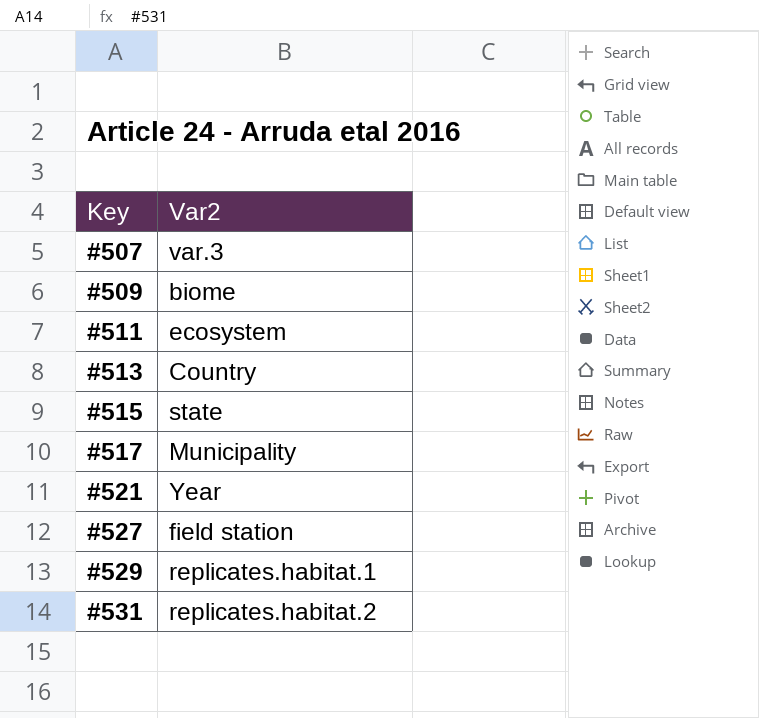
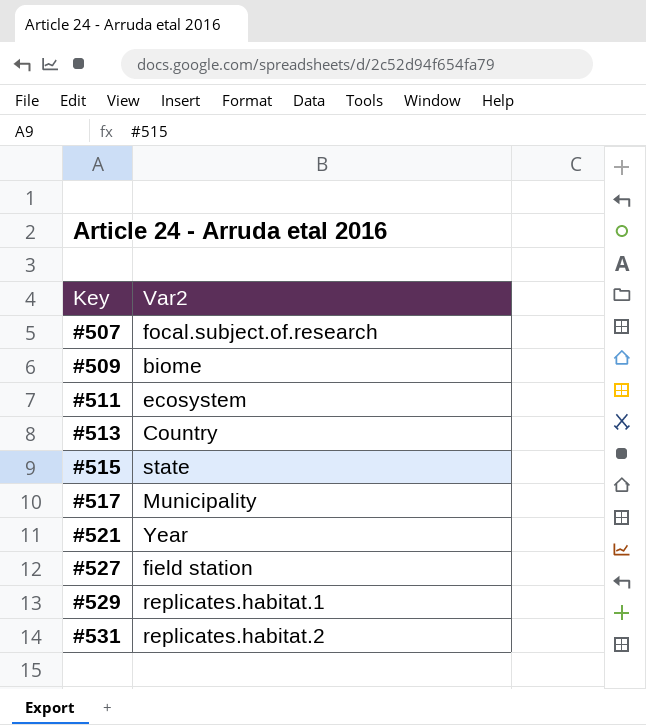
#507 | Var2: var.3 -> focal.subject.of.research

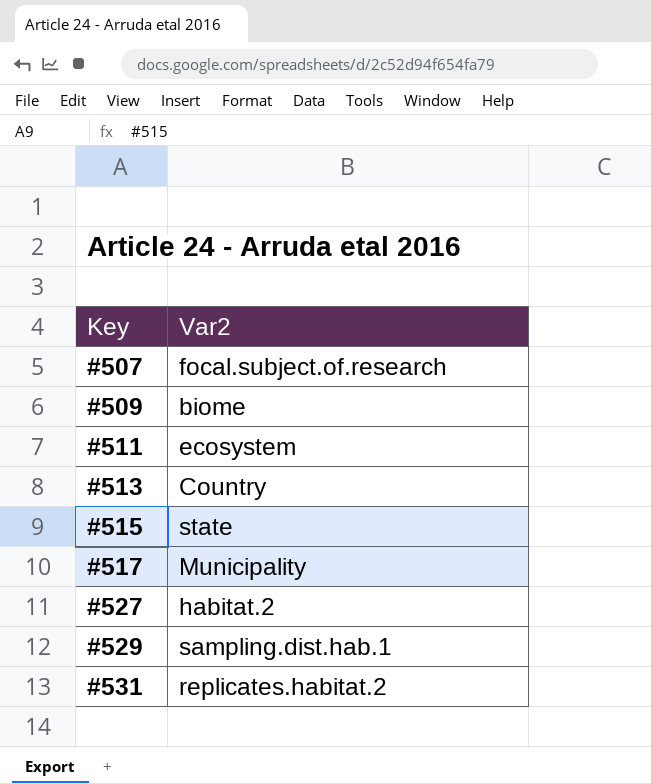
row #521: Year -> none
#527 | Var2: field station -> habitat.2
#529 | Var2: replicates.habitat.1 -> sampling.dist.hab.1

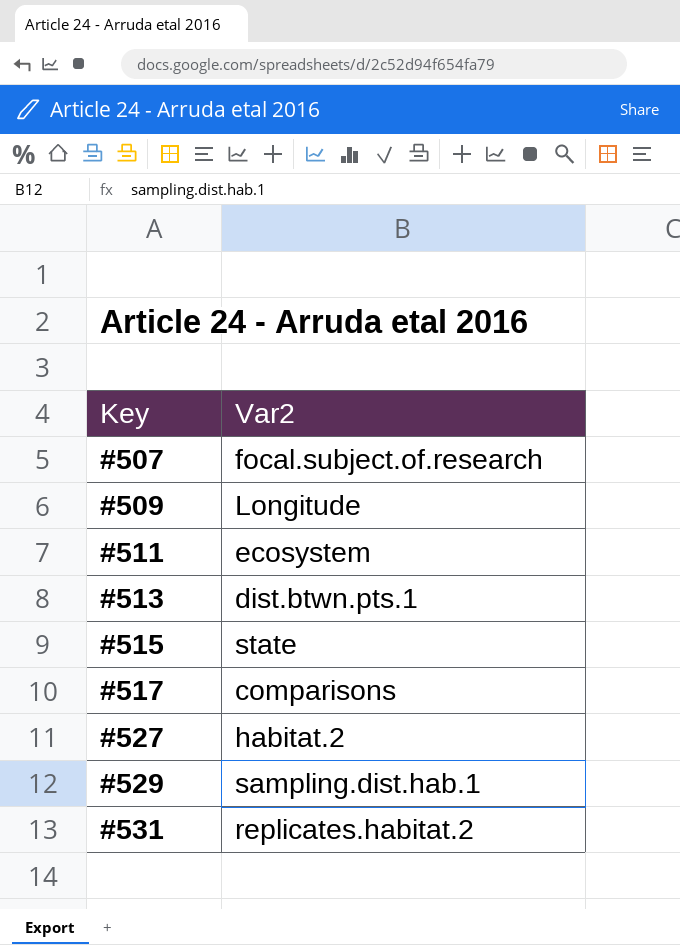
#509 | Var2: biome -> Longitude
#513 | Var2: Country -> dist.btwn.pts.1
#517 | Var2: Municipality -> comparisons

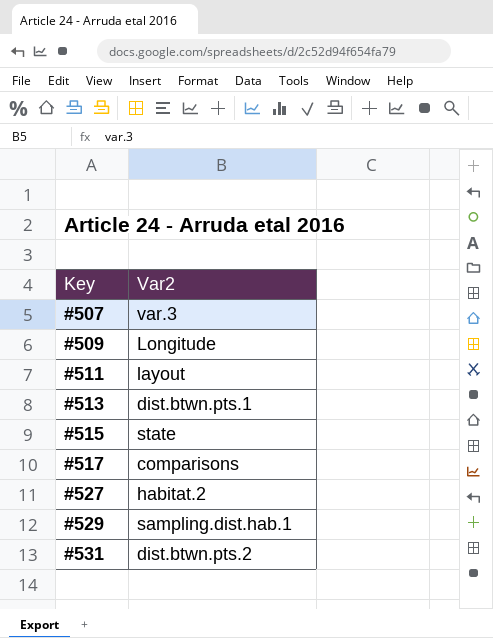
#507 | Var2: focal.subject.of.research -> var.3
#511 | Var2: ecosystem -> layout
#531 | Var2: replicates.habitat.2 -> dist.btwn.pts.2

